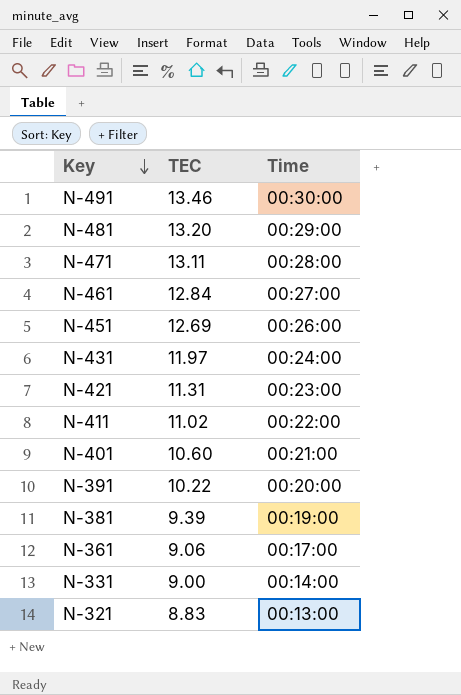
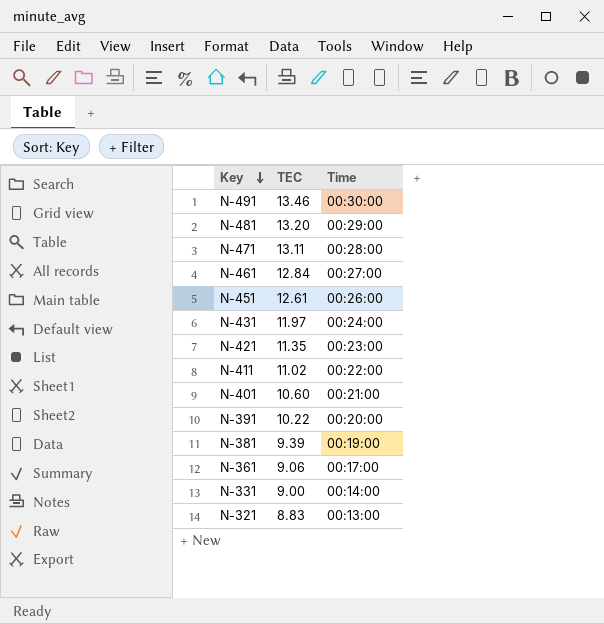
N-451 | TEC: 12.69 -> 12.61
N-421 | TEC: 11.31 -> 11.35

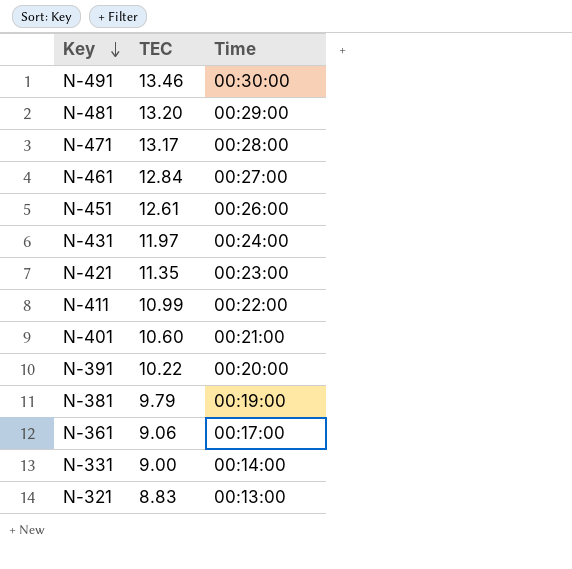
N-471 | TEC: 13.11 -> 13.17
N-411 | TEC: 11.02 -> 10.99
N-381 | TEC: 9.39 -> 9.79

